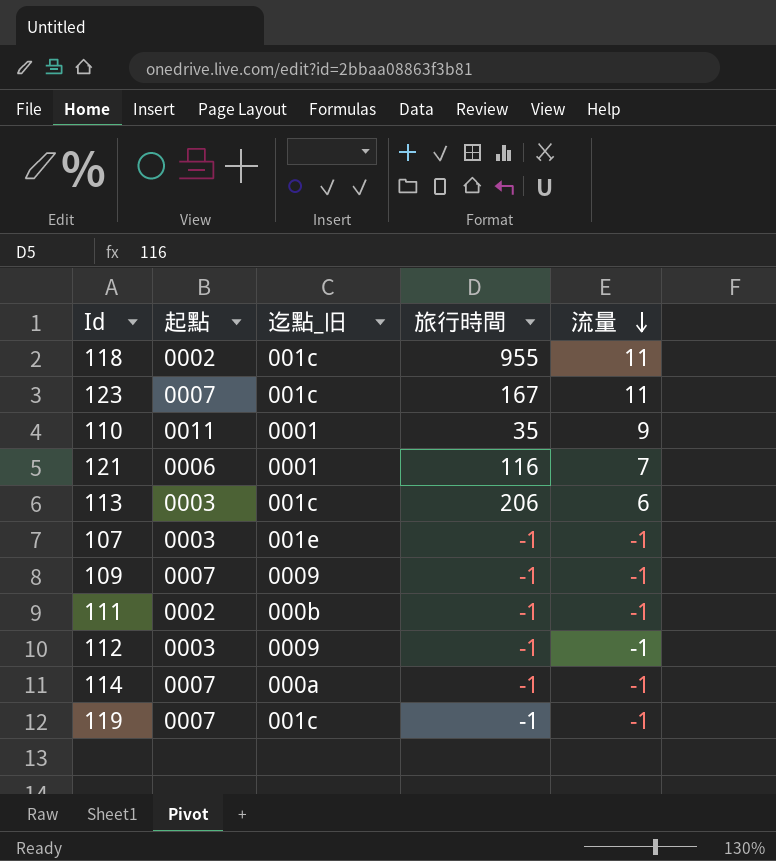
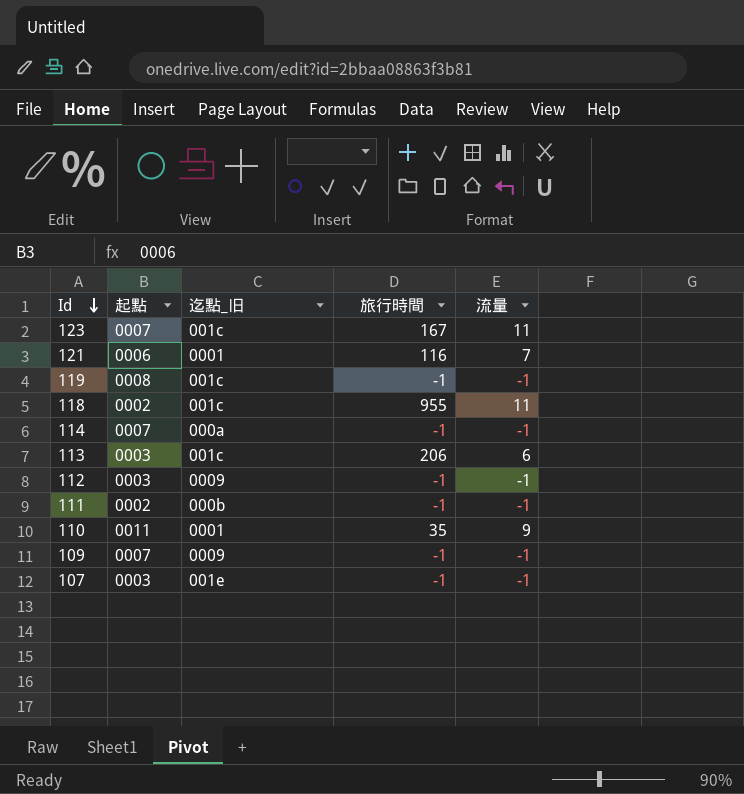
row order: 流量 descending -> Id descending
119 | 起點: 0007 -> 0008

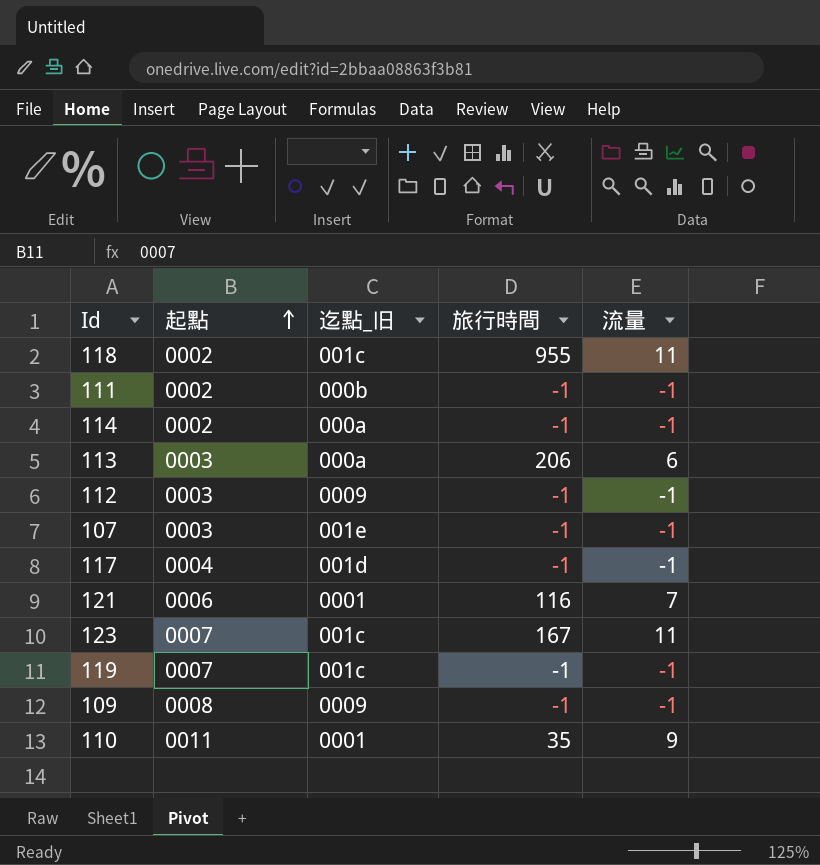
row order: Id descending -> 起點 ascending
114 | 起點: 0007 -> 0002
113 | 迄點_旧: 001c -> 000a
row 117: none -> 0004 | 001d | -1 | -1
119 | 起點: 0008 -> 0007
109 | 起點: 0007 -> 0008

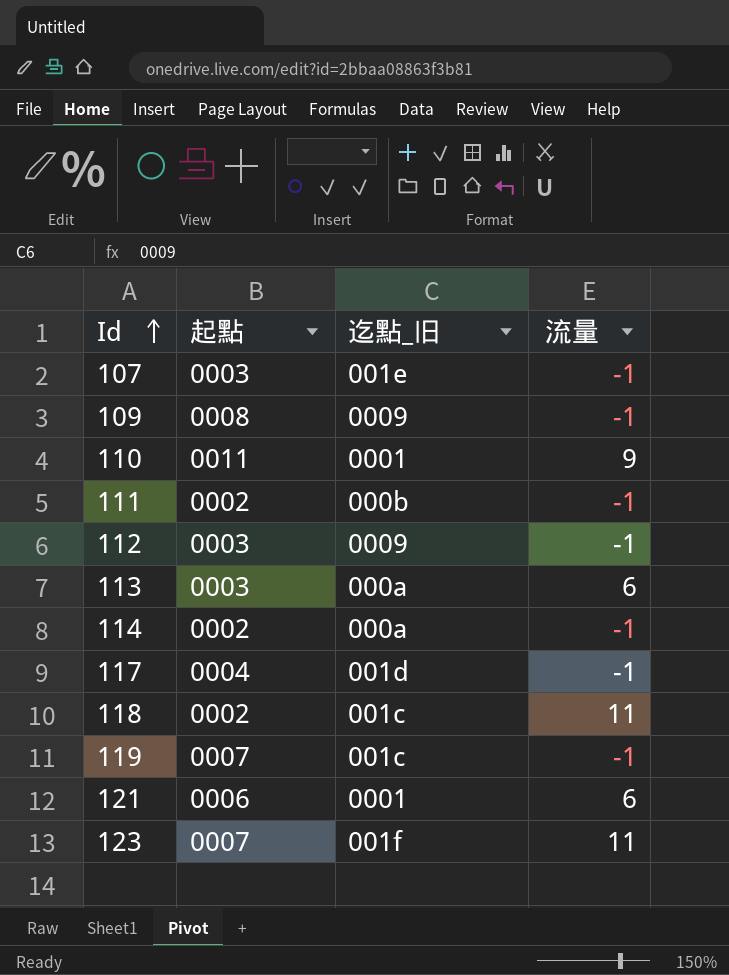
row order: 起點 ascending -> Id ascending
column 旅行時間 | position: 4 -> none
121 | 流量: 7 -> 6
123 | 迄點_旧: 001c -> 001f

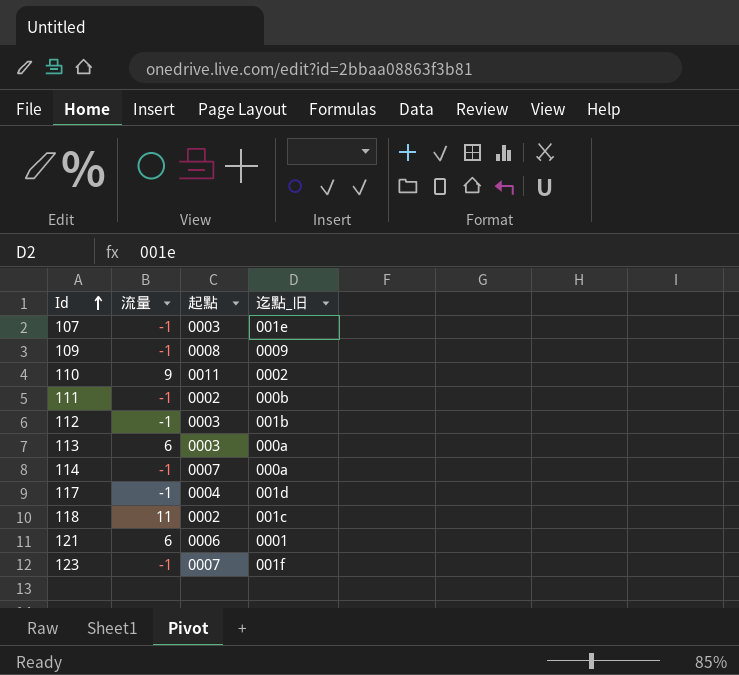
column 流量 | position: 4 -> 2
row 119: 0007 | 001c | -1 -> none
110 | 迄點_旧: 0001 -> 0002
112 | 迄點_旧: 0009 -> 001b
114 | 起點: 0002 -> 0007
123 | 流量: 11 -> -1

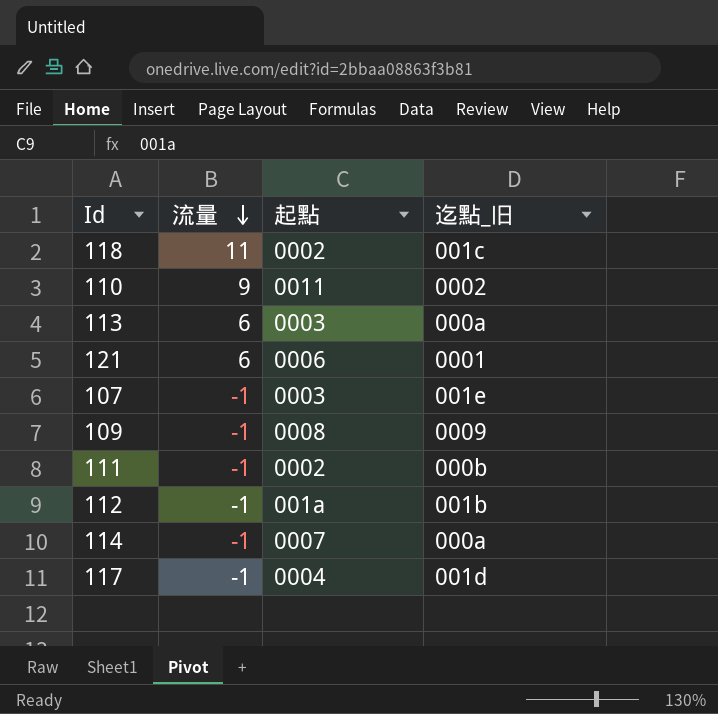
row order: Id ascending -> 流量 descending
row 123: -1 | 0007 | 001f -> none
112 | 起點: 0003 -> 001a

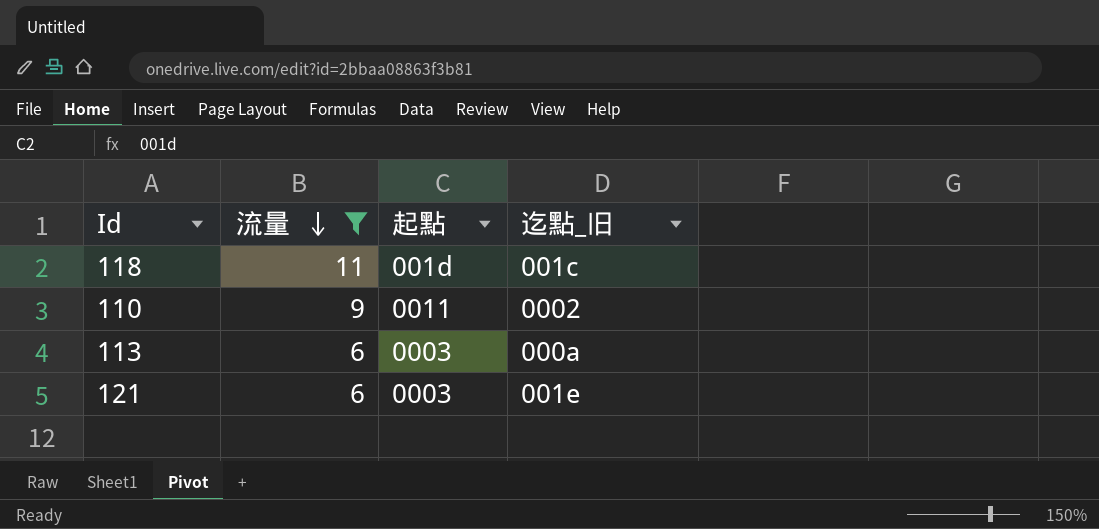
filter: none -> 流量 != -1
118 | 起點: 0002 -> 001d
121 | 起點: 0006 -> 0003
121 | 迄點_旧: 0001 -> 001e

